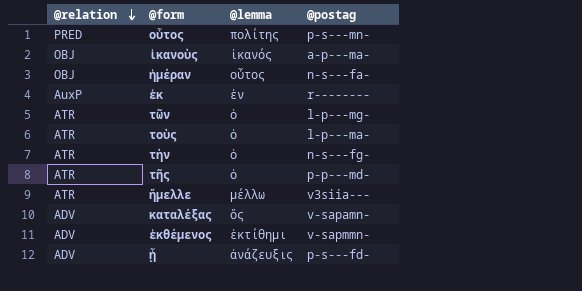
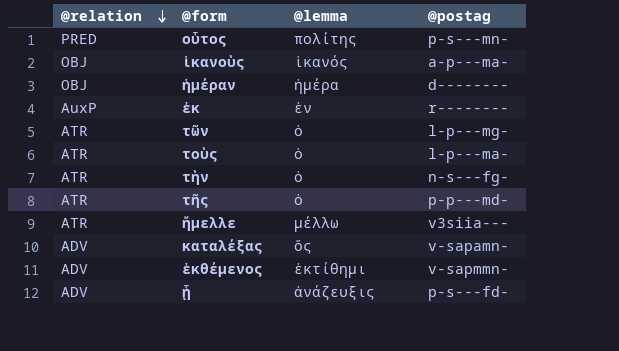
ἡμέραν | @lemma: οὗτος -> ἡμέρα
ἡμέραν | @postag: n-s---fa- -> d--------

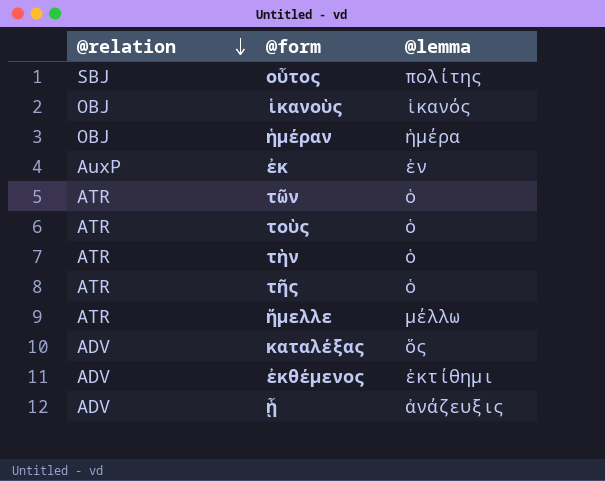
column @postag | position: 4 -> none
οὗτος | @relation: PRED -> SBJ

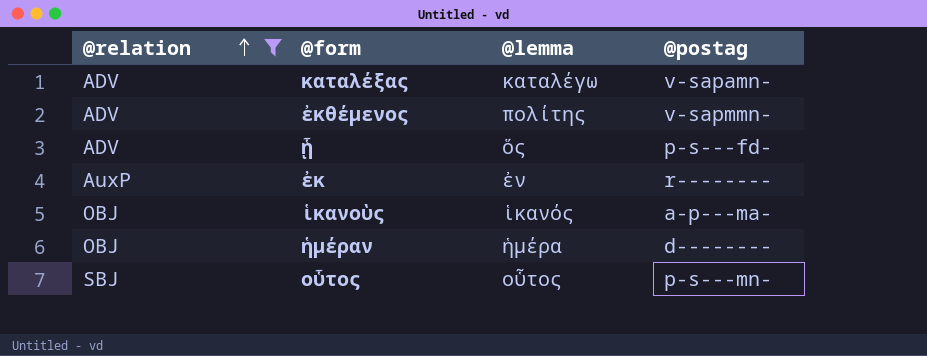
filter: none -> @relation != ATR
row order: @relation descending -> @relation ascending
column @postag | position: none -> 4
καταλέξας | @lemma: ὅς -> καταλέγω
ἐκθέμενος | @lemma: ἐκτίθημι -> πολίτης
ᾗ | @lemma: ἀνάζευξις -> ὅς
οὗτος | @lemma: πολίτης -> οὗτος

